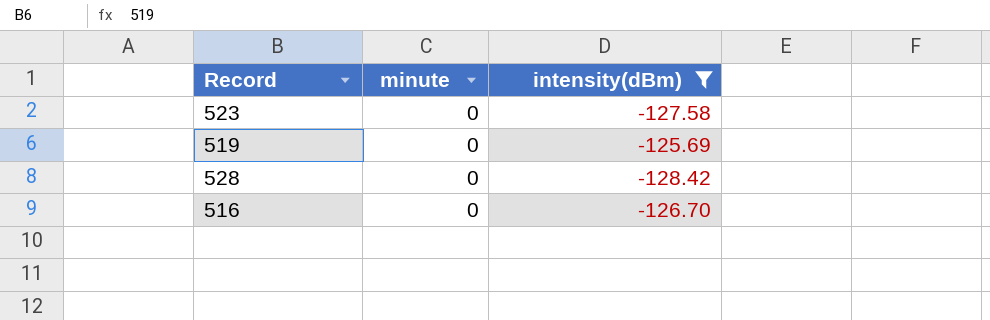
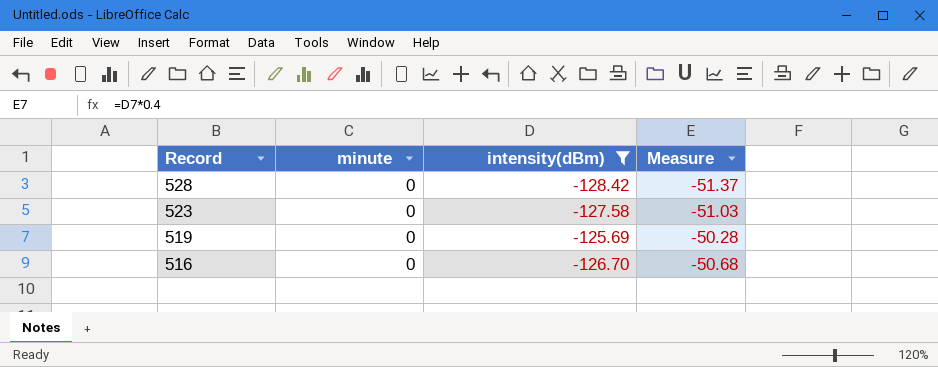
row order: none -> Record descending
column Measure | formula: none -> [intensity(dBm)] * 0.4

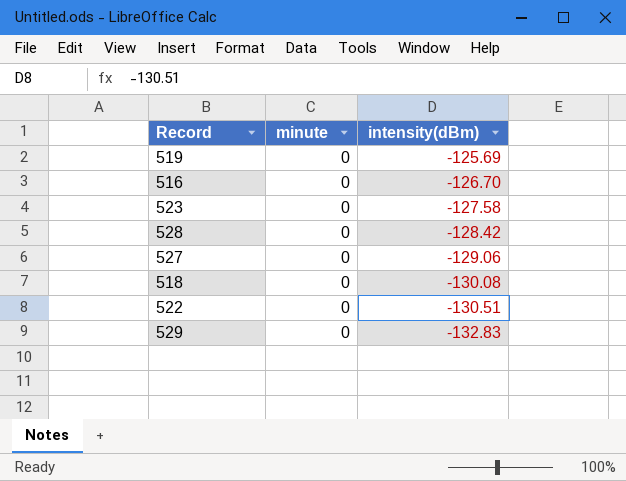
filter: intensity(dBm) >= -128.42 -> none
row order: Record descending -> intensity(dBm) descending
column Measure | formula: [intensity(dBm)] * 0.4 -> none

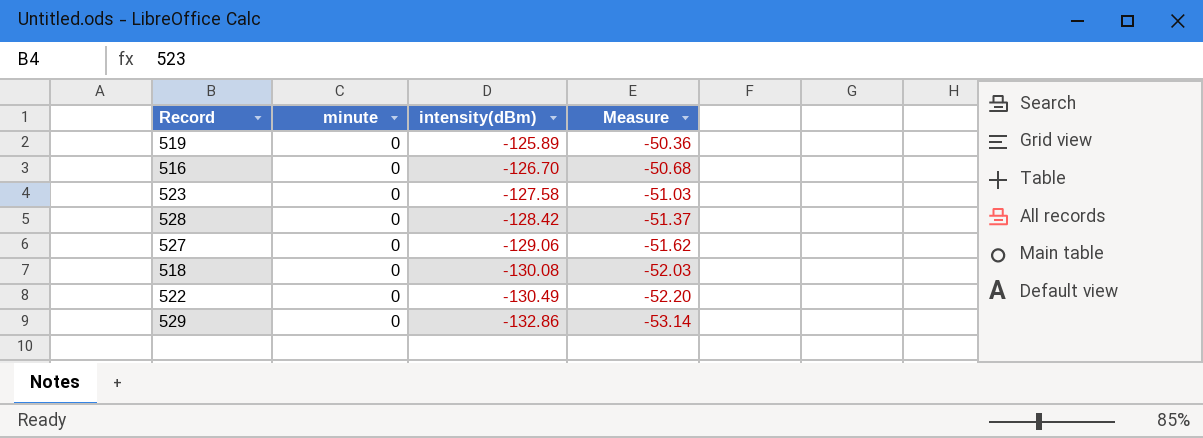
column Measure | formula: none -> [intensity(dBm)] * 0.4
519 | intensity(dBm): -125.69 -> -125.89
522 | intensity(dBm): -130.51 -> -130.49
529 | intensity(dBm): -132.83 -> -132.86

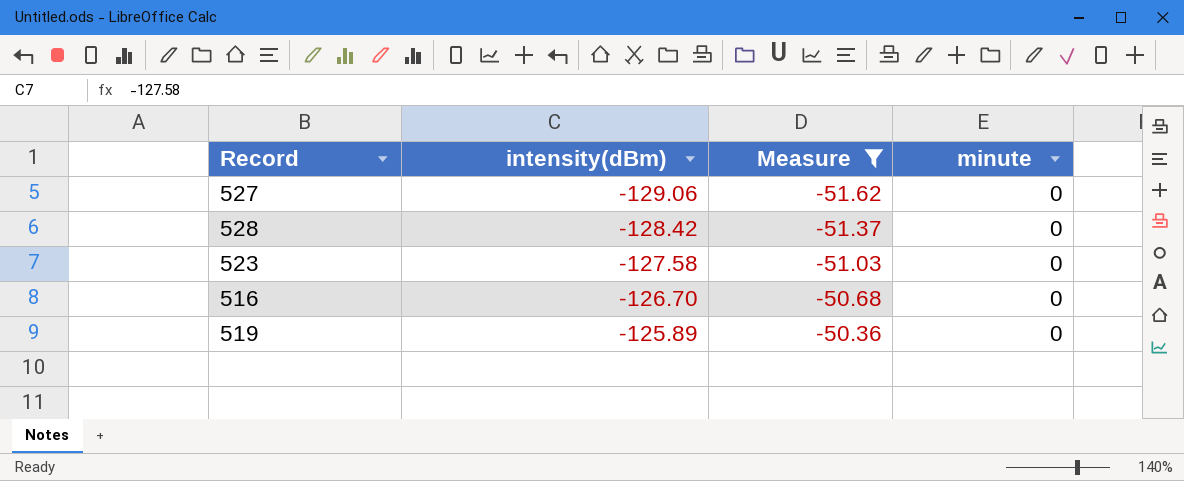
filter: none -> Measure >= -51.62
row order: intensity(dBm) descending -> intensity(dBm) ascending
column minute | position: 2 -> 4

